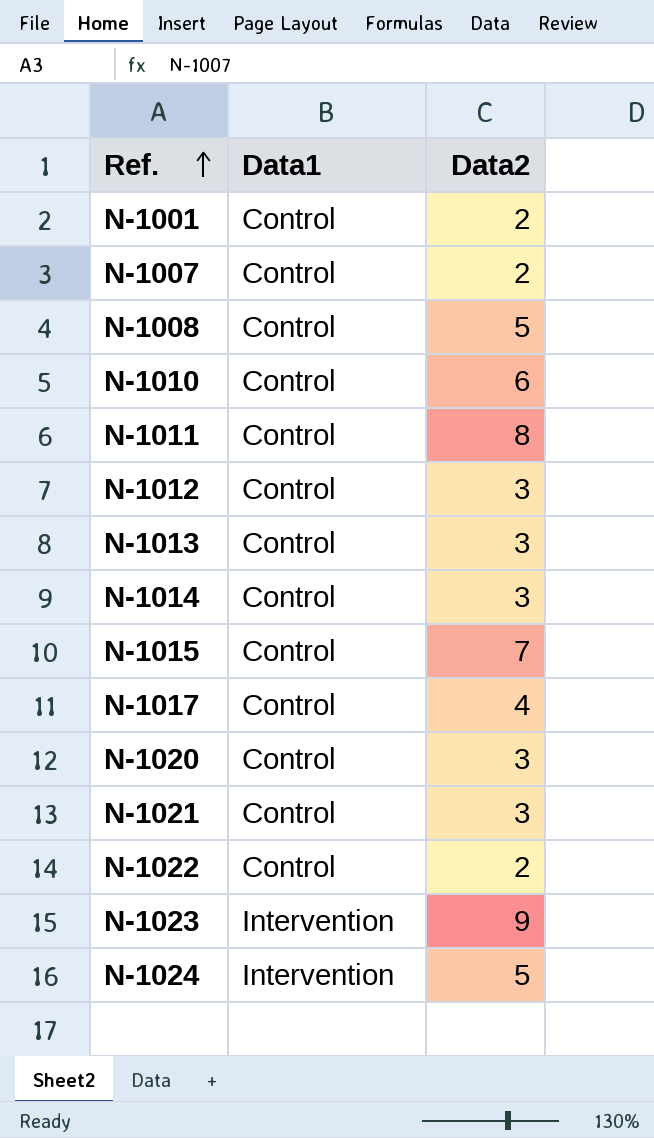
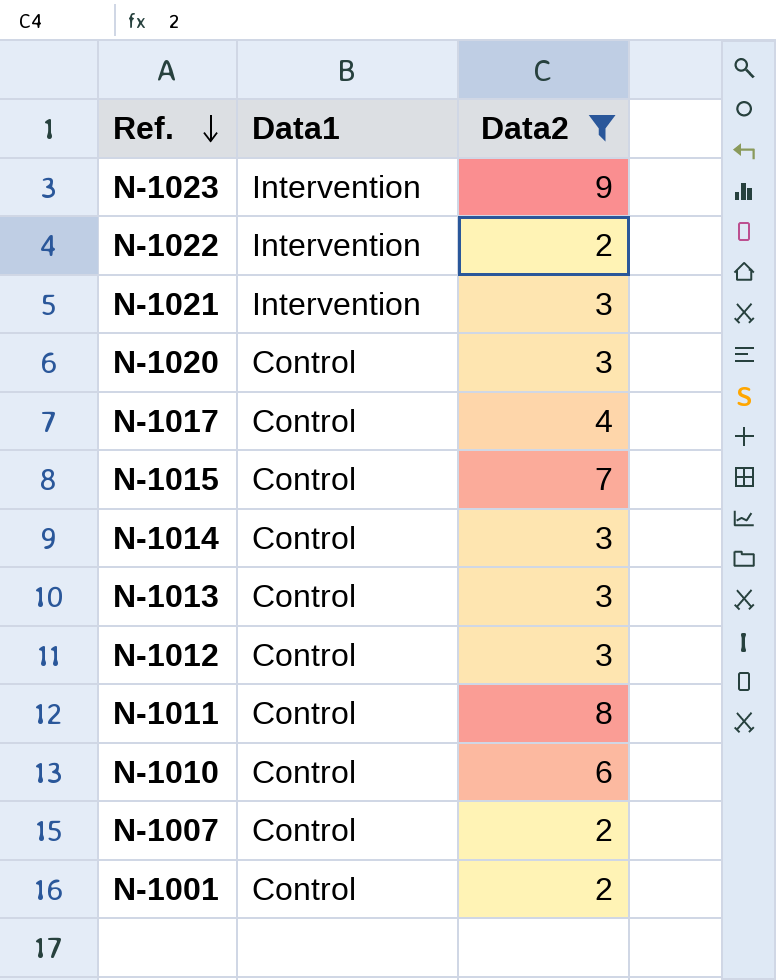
filter: none -> Data2 != 5
row order: Ref. ascending -> Ref. descending
N-1022 | Data1: Control -> Intervention
N-1021 | Data1: Control -> Intervention

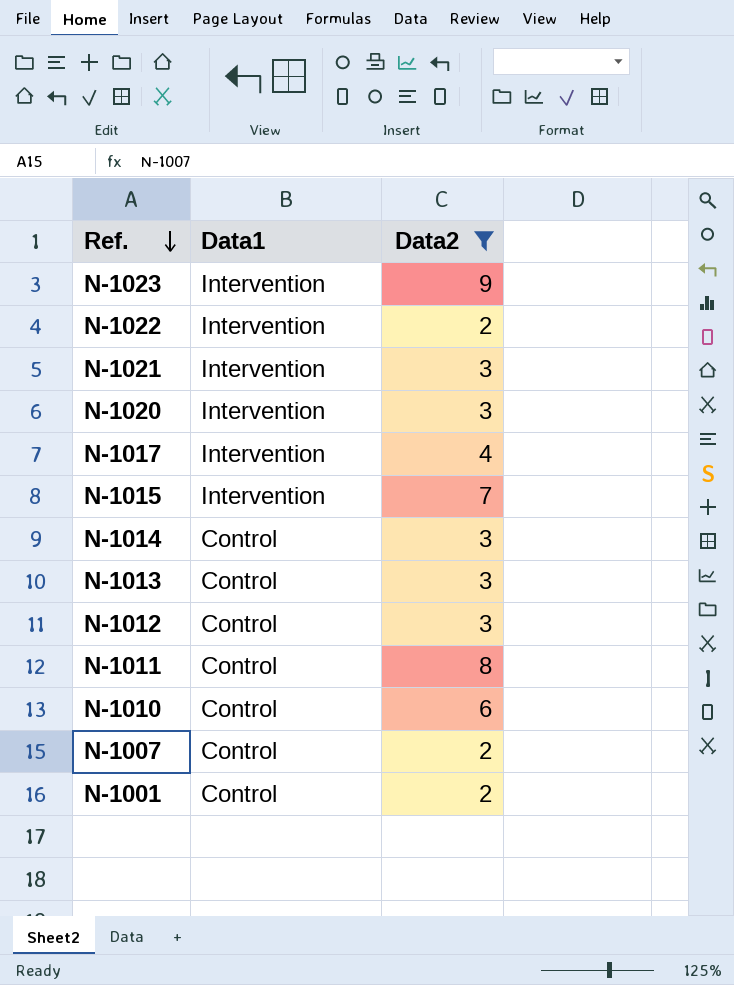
N-1020 | Data1: Control -> Intervention
N-1017 | Data1: Control -> Intervention
N-1015 | Data1: Control -> Intervention

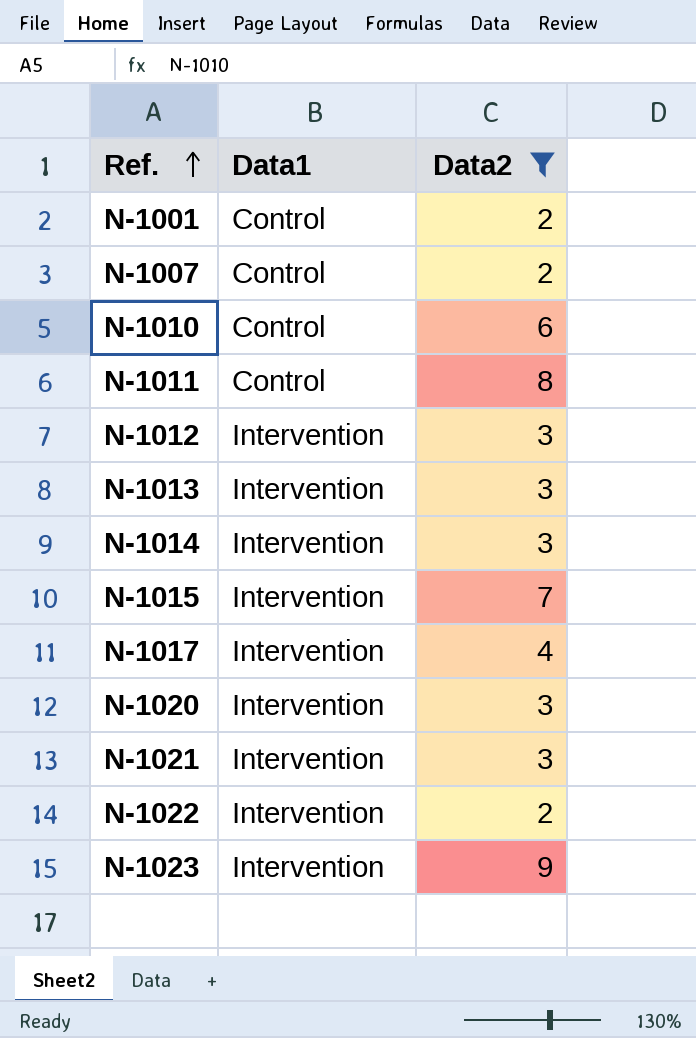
row order: Ref. descending -> Ref. ascending
N-1012 | Data1: Control -> Intervention
N-1013 | Data1: Control -> Intervention
N-1014 | Data1: Control -> Intervention

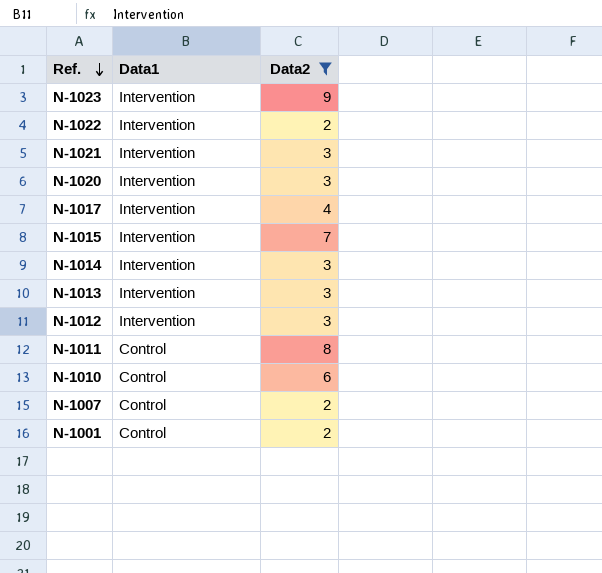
row order: Ref. ascending -> Ref. descending

